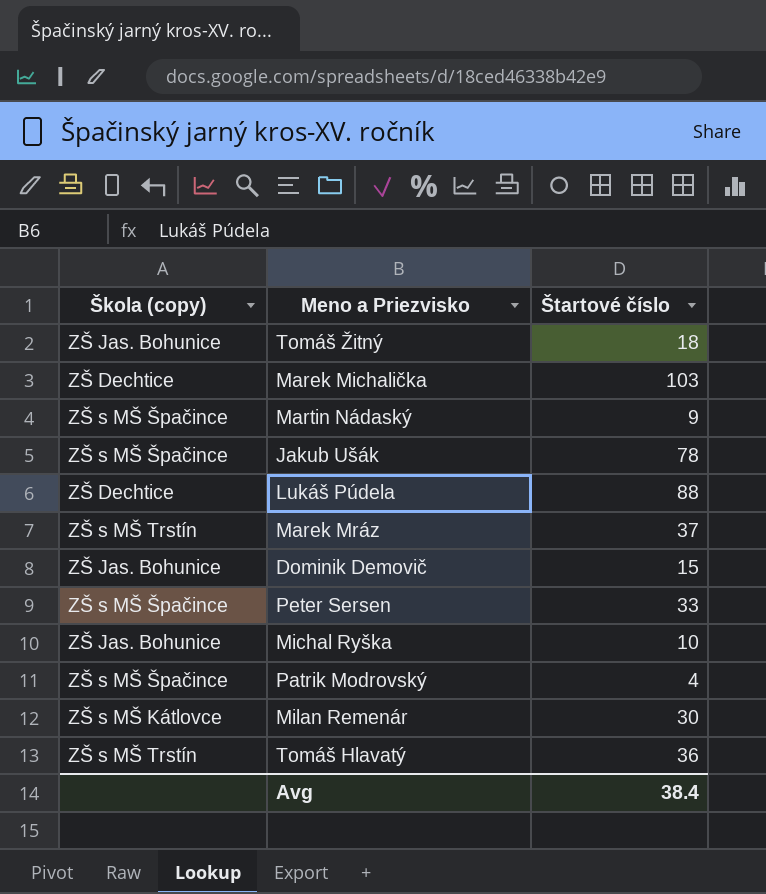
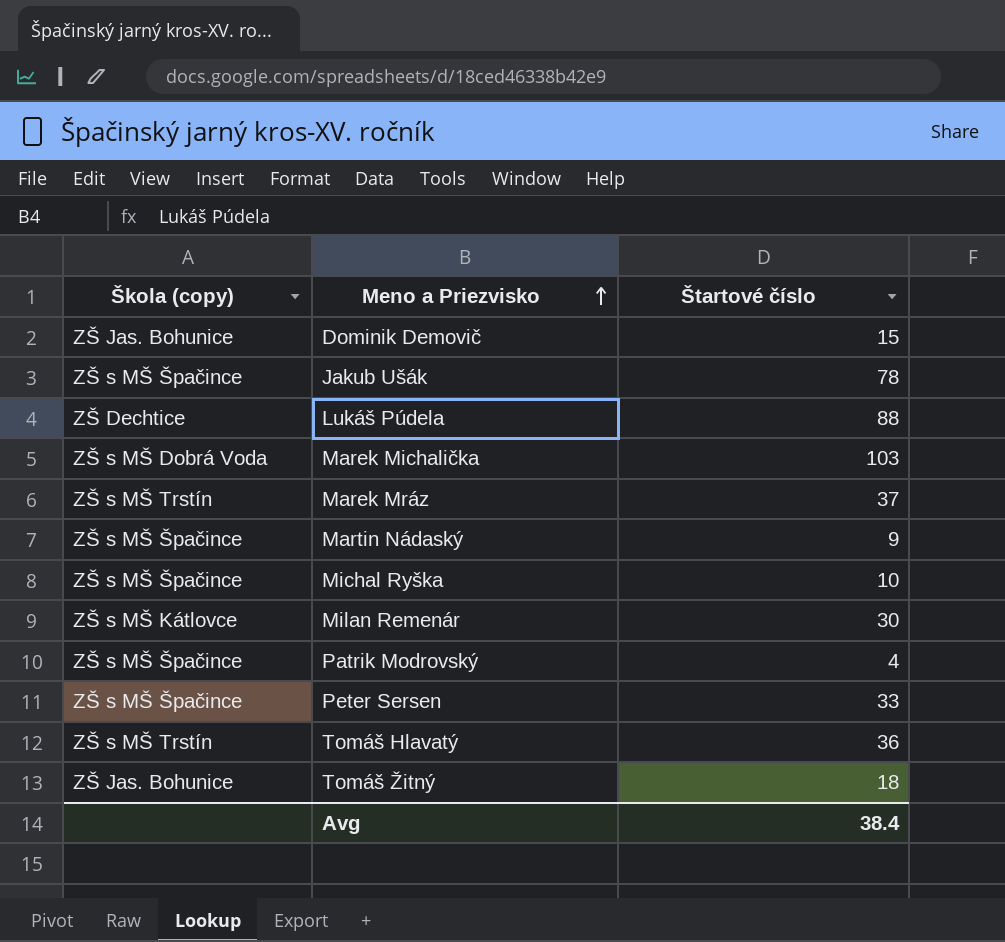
row order: none -> Meno a Priezvisko ascending
Marek Michalička | Škola (copy): ZŠ Dechtice -> ZŠ s MŠ Dobrá Voda
Michal Ryška | Škola (copy): ZŠ Jas. Bohunice -> ZŠ s MŠ Špačince

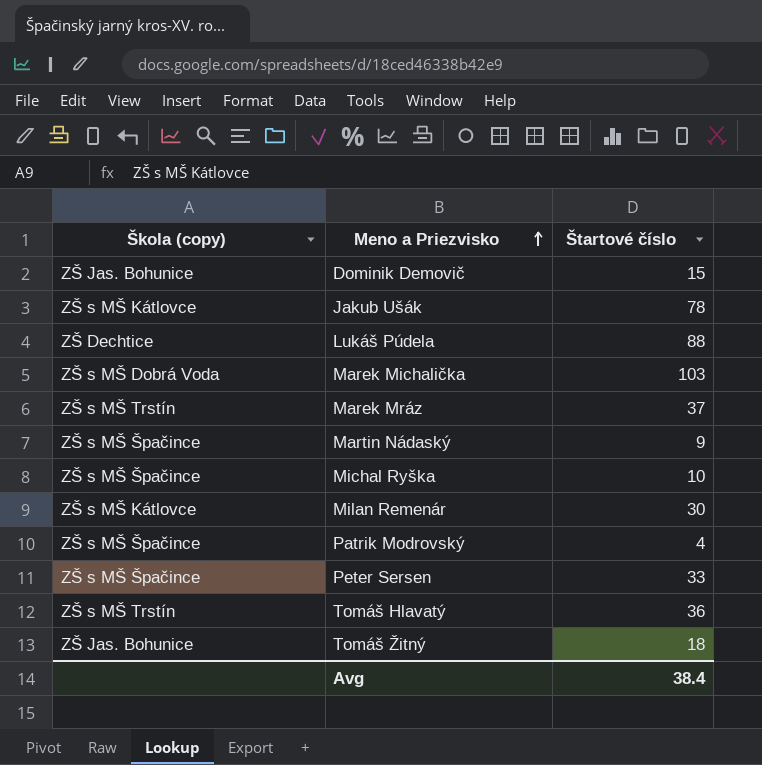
Jakub Ušák | Škola (copy): ZŠ s MŠ Špačince -> ZŠ s MŠ Kátlovce

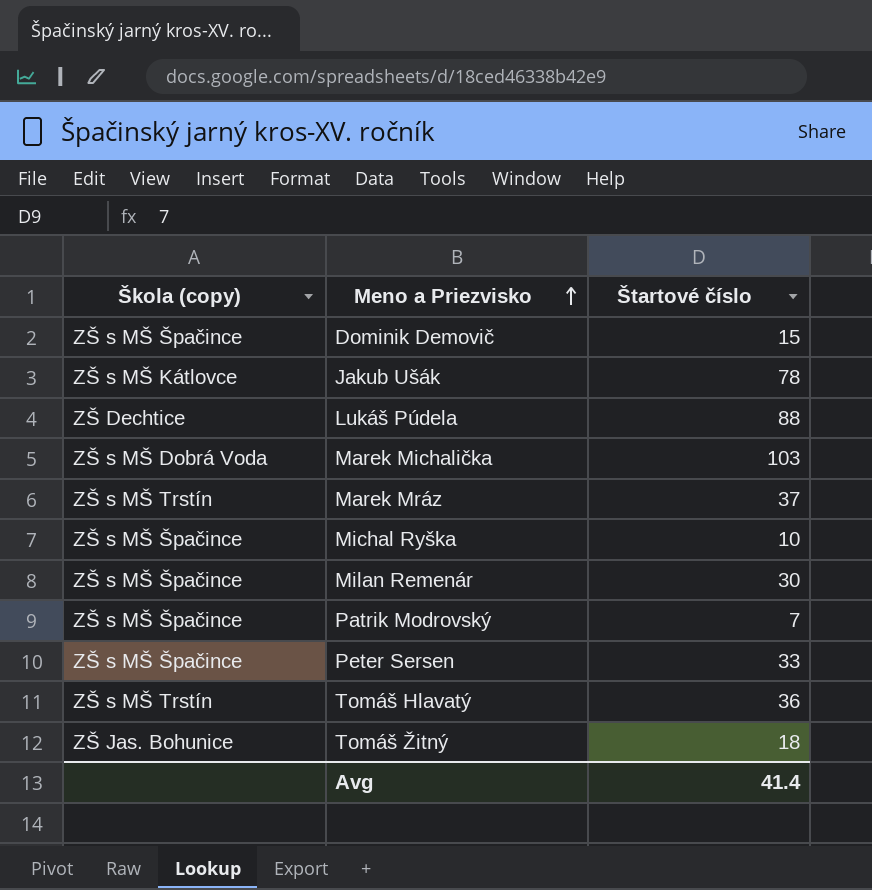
row Martin Nádaský: ZŠ s MŠ Špačince | 9 -> none
Dominik Demovič | Škola (copy): ZŠ Jas. Bohunice -> ZŠ s MŠ Špačince
Milan Remenár | Škola (copy): ZŠ s MŠ Kátlovce -> ZŠ s MŠ Špačince
Patrik Modrovský | Štartové číslo: 4 -> 7
Avg | Štartové číslo: 38.4 -> 41.4

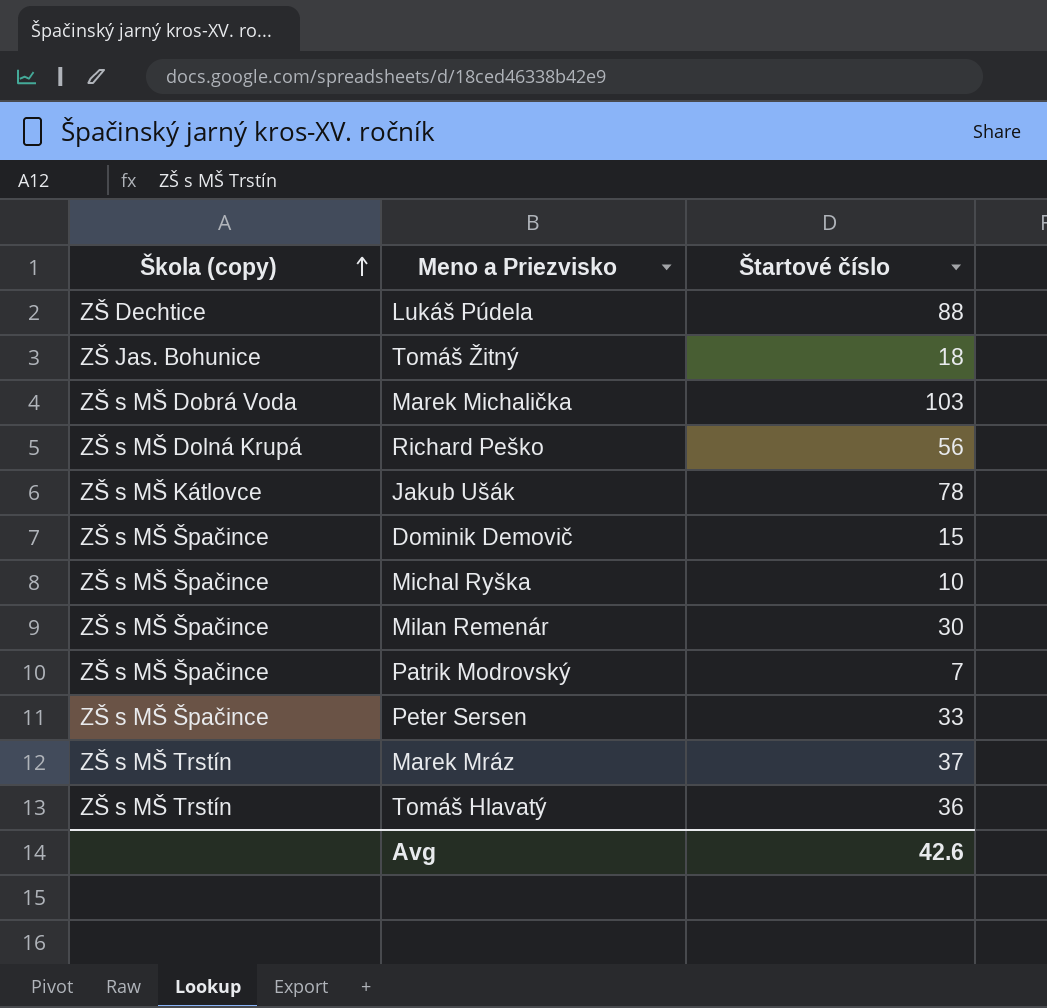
row order: Meno a Priezvisko ascending -> Škola (copy) ascending
row Richard Peško: none -> ZŠ s MŠ Dolná Krupá | 56
Avg | Štartové číslo: 41.4 -> 42.6

